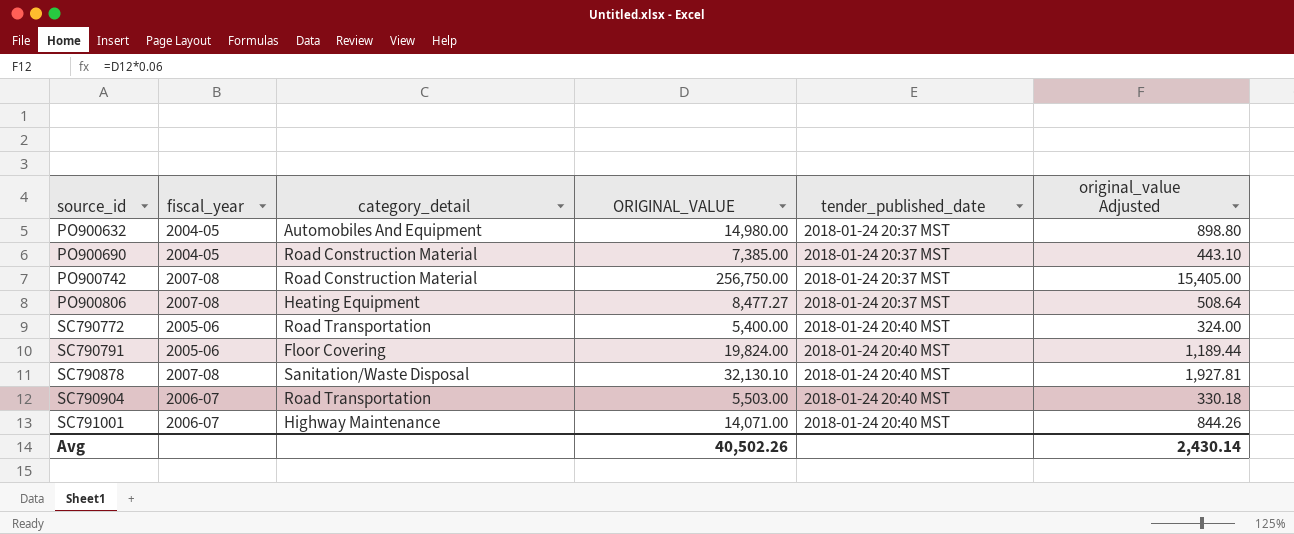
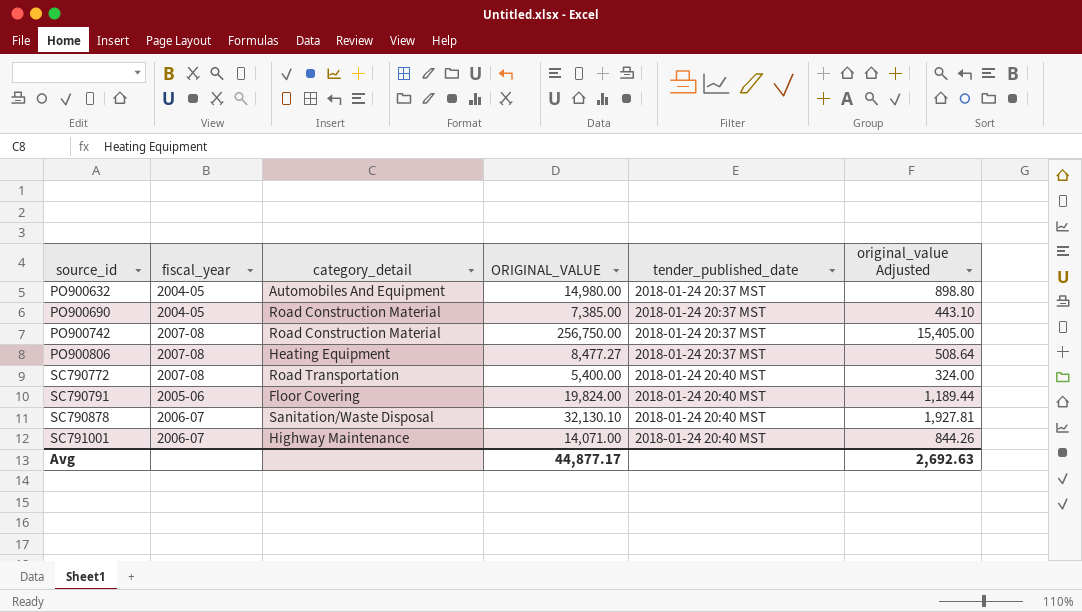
row SC790904: 2006-07 | Road Transportation | 5,503.00 | 2018-01-24 20:40 MST | 330.18 -> none
SC790772 | fiscal_year: 2005-06 -> 2007-08
SC790878 | fiscal_year: 2007-08 -> 2006-07
Avg | ORIGINAL_VALUE: 40,502.26 -> 44,877.17
Avg | original_value Adjusted: 2,430.14 -> 2,692.63

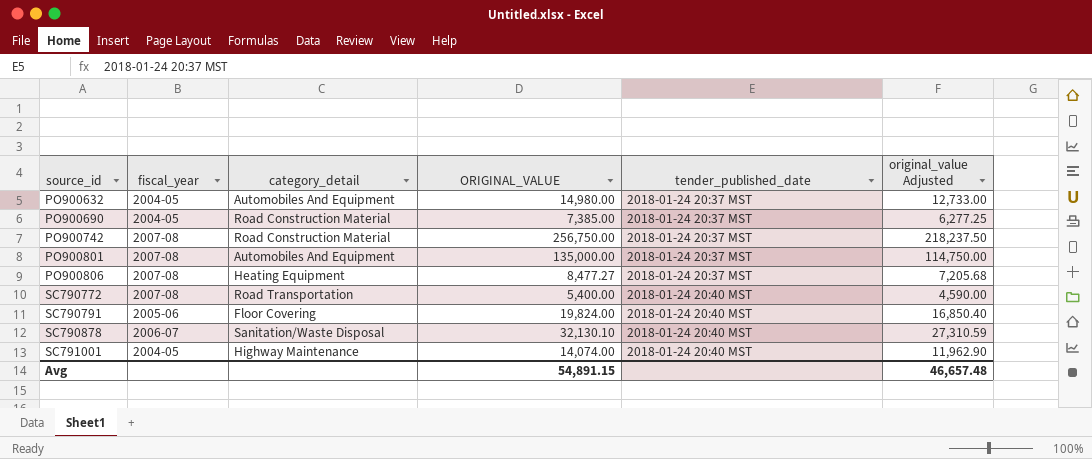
column original_value Adjusted | formula: [ORIGINAL_VALUE] * 0.06 -> [ORIGINAL_VALUE] * 0.85
row PO900801: none -> 2007-08 | Automobiles And Equipment | 135,000.00 | 2018-01-24 20:37 MST | 114,750.00
SC791001 | fiscal_year: 2006-07 -> 2004-05
SC791001 | ORIGINAL_VALUE: 14,071.00 -> 14,074.00
Avg | ORIGINAL_VALUE: 44,877.17 -> 54,891.15
Avg | original_value Adjusted: 2,692.63 -> 46,657.48

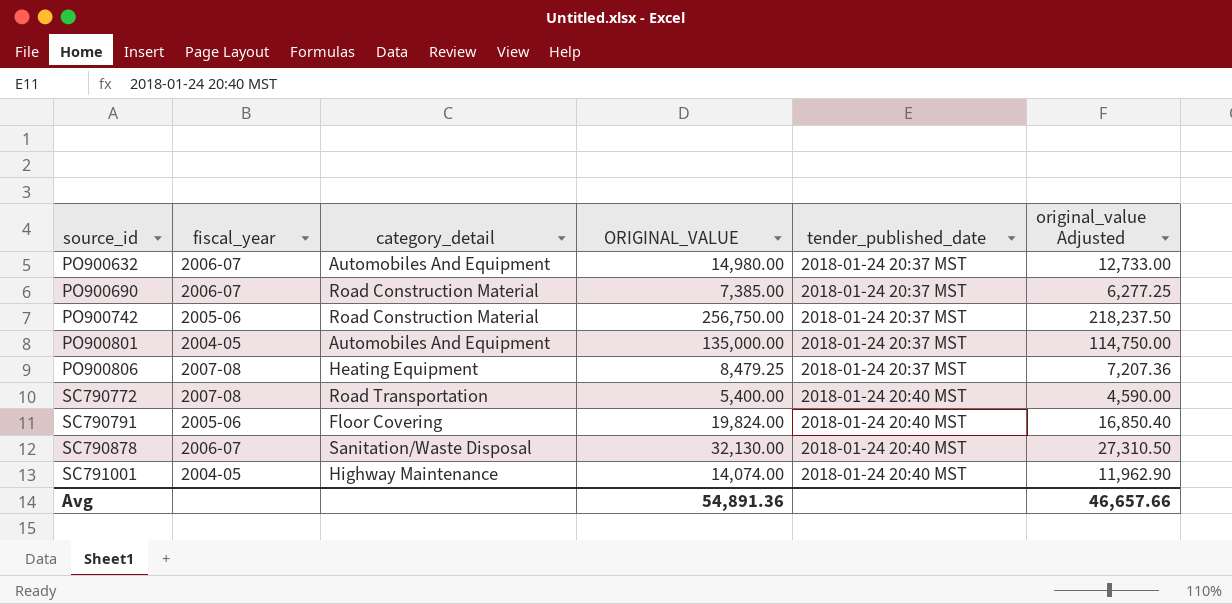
PO900632 | fiscal_year: 2004-05 -> 2006-07
PO900690 | fiscal_year: 2004-05 -> 2006-07
PO900742 | fiscal_year: 2007-08 -> 2005-06
PO900801 | fiscal_year: 2007-08 -> 2004-05
PO900806 | ORIGINAL_VALUE: 8,477.27 -> 8,479.25
PO900806 | original_value Adjusted: 7,205.68 -> 7,207.36
SC790878 | ORIGINAL_VALUE: 32,130.10 -> 32,130.00
SC790878 | original_value Adjusted: 27,310.59 -> 27,310.50
Avg | ORIGINAL_VALUE: 54,891.15 -> 54,891.36
Avg | original_value Adjusted: 46,657.48 -> 46,657.66

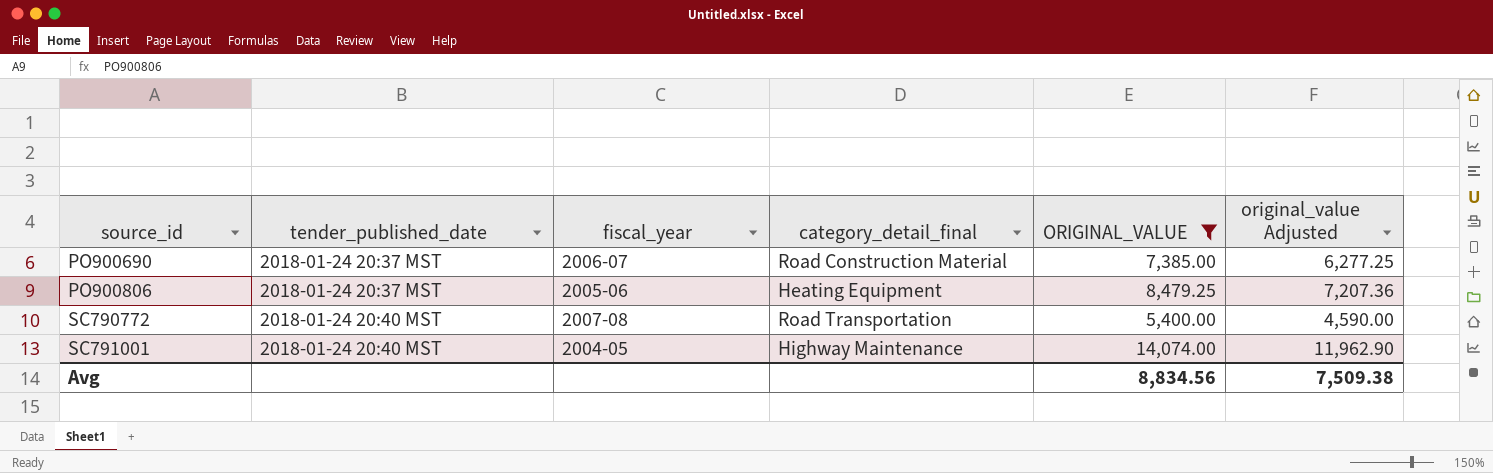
filter: none -> ORIGINAL_VALUE <= 14,074.00
column tender_published_date | position: 5 -> 2
column name: category_detail -> category_detail_final
PO900806 | fiscal_year: 2007-08 -> 2005-06
Avg | ORIGINAL_VALUE: 54,891.36 -> 8,834.56
Avg | original_value Adjusted: 46,657.66 -> 7,509.38

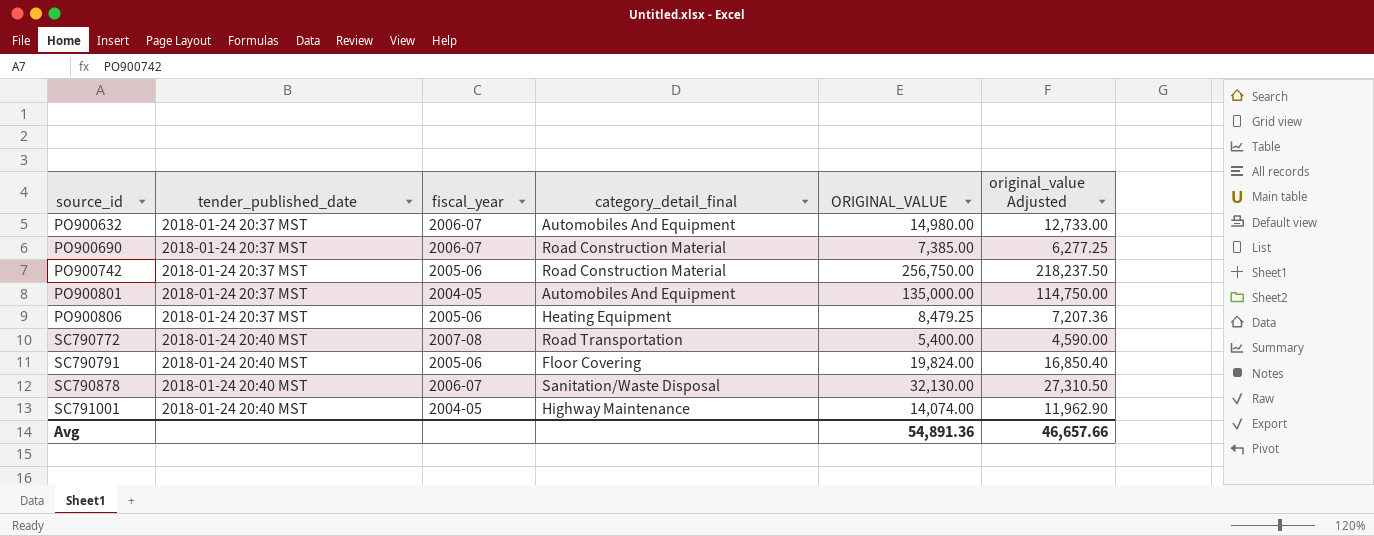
filter: ORIGINAL_VALUE <= 14,074.00 -> none
Avg | ORIGINAL_VALUE: 8,834.56 -> 54,891.36
Avg | original_value Adjusted: 7,509.38 -> 46,657.66

